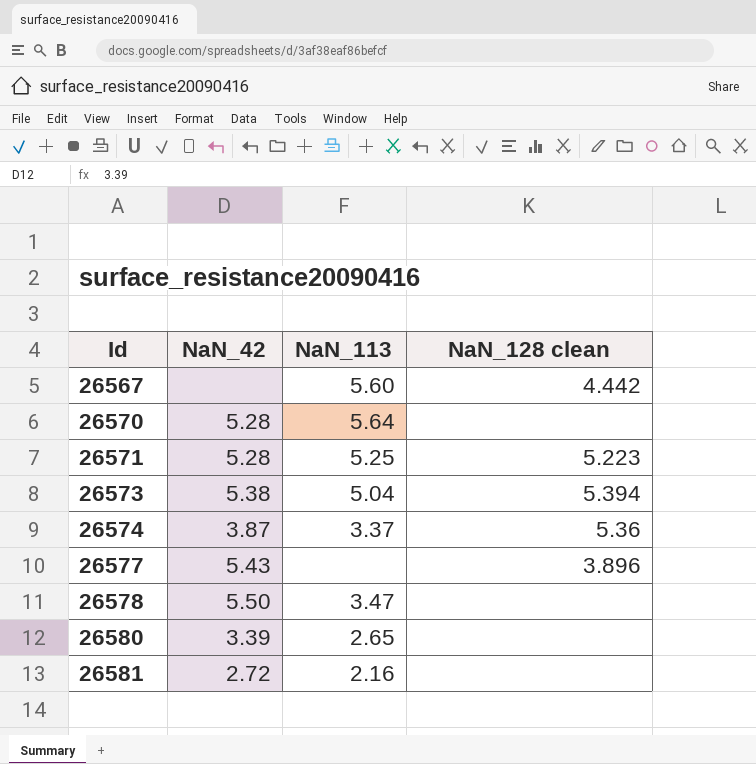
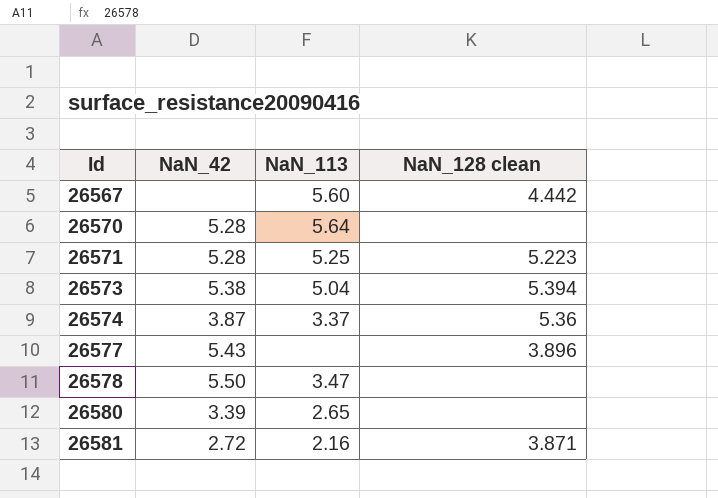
26581 | NaN_128 clean: none -> 3.871

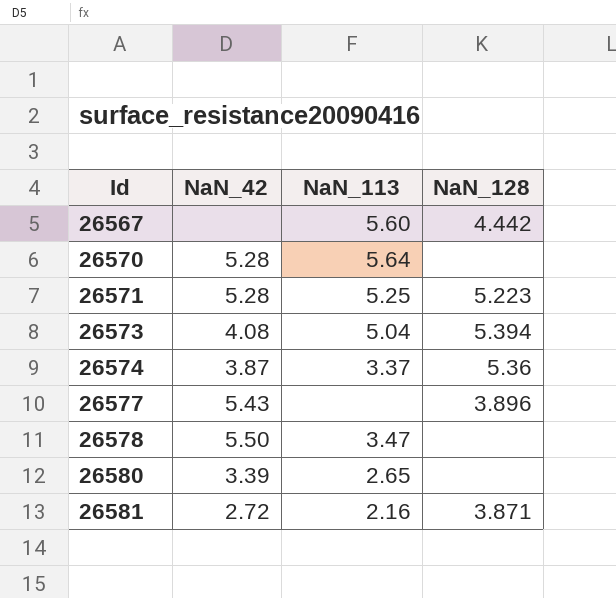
column name: NaN_128 clean -> NaN_128
26573 | NaN_42: 5.38 -> 4.08

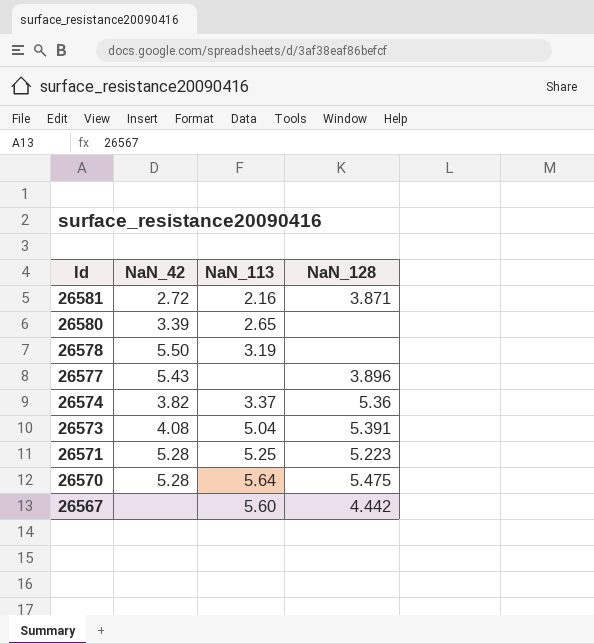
row order: Id ascending -> Id descending
26578 | NaN_113: 3.47 -> 3.19
26574 | NaN_42: 3.87 -> 3.82
26573 | NaN_128: 5.394 -> 5.391
26570 | NaN_128: none -> 5.475

